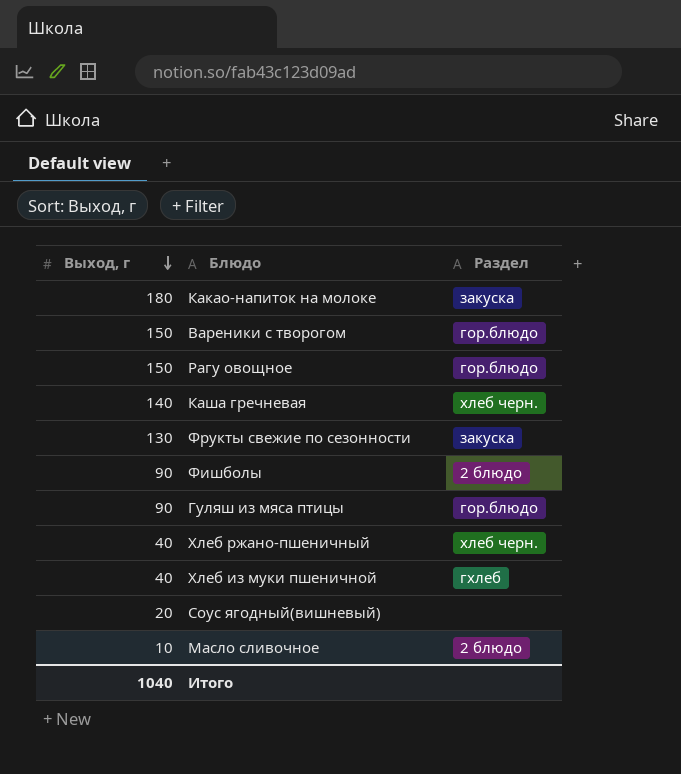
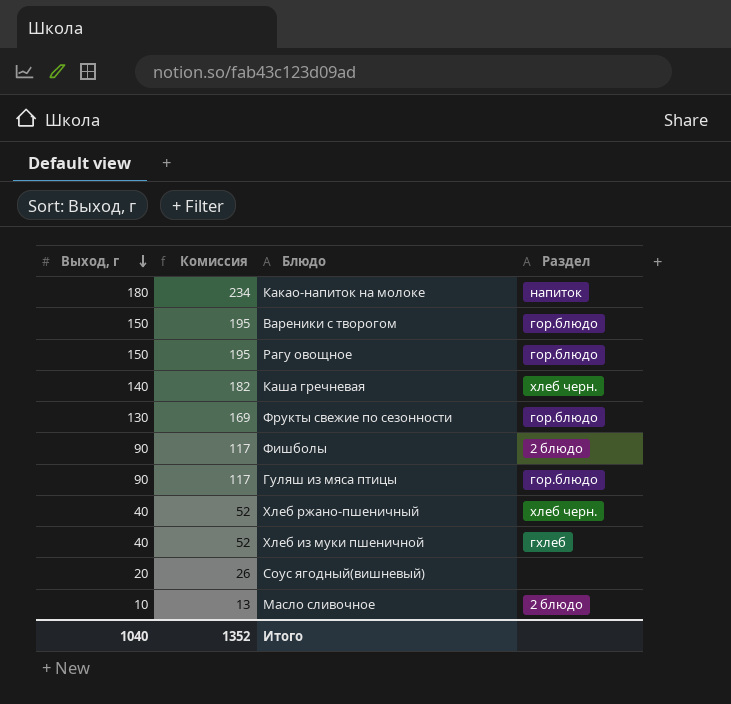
column Комиссия | formula: none -> [Выход, г] * 1,3
Какао-напиток на молоке | Раздел: закуска -> напиток
Фрукты свежие по сезонности | Раздел: закуска -> гор.блюдо

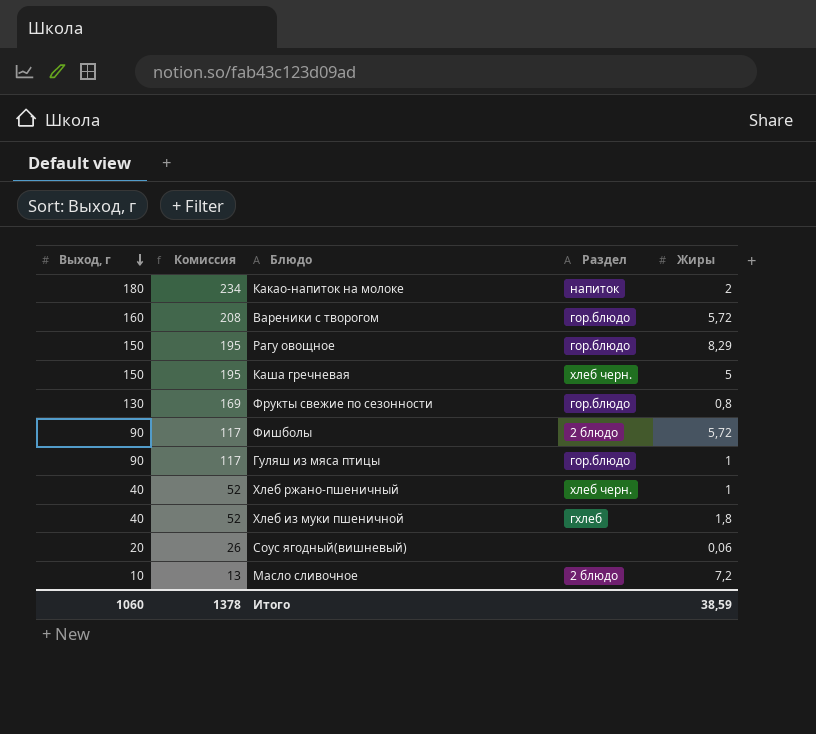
column Жиры | position: none -> 5
Вареники с творогом | Выход, г: 150 -> 160
Вареники с творогом | Комиссия: 195 -> 208
Каша гречневая | Выход, г: 140 -> 150
Каша гречневая | Комиссия: 182 -> 195
Итого | Выход, г: 1040 -> 1060
Итого | Комиссия: 1352 -> 1378

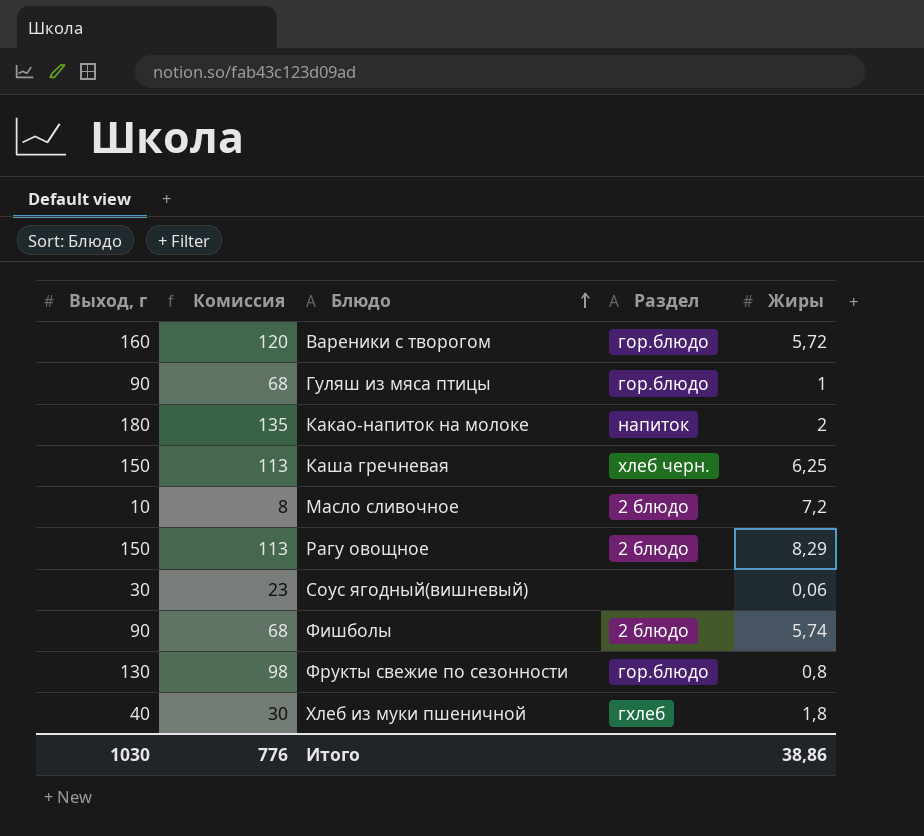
row order: Выход, г descending -> Блюдо ascending
column Комиссия | formula: [Выход, г] * 1,3 -> [Выход, г] * 0,75
row Хлеб ржано-пшеничный: 40 | 52 | хлеб черн. | 1 -> none
Каша гречневая | Жиры: 5 -> 6,25
Рагу овощное | Раздел: гор.блюдо -> 2 блюдо
Соус ягодный(вишневый) | Выход, г: 20 -> 30
Фишболы | Жиры: 5,72 -> 5,74
Итого | Выход, г: 1060 -> 1030
Итого | Комиссия: 1378 -> 776
Итого | Жиры: 38,59 -> 38,86

